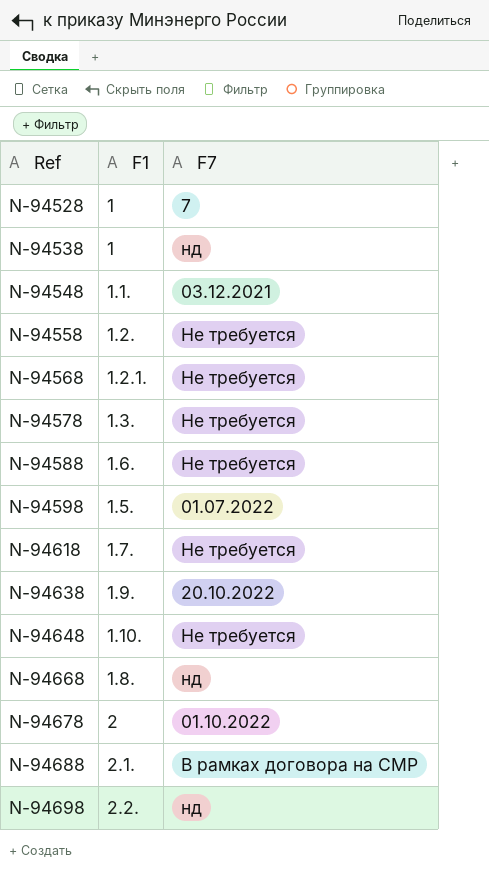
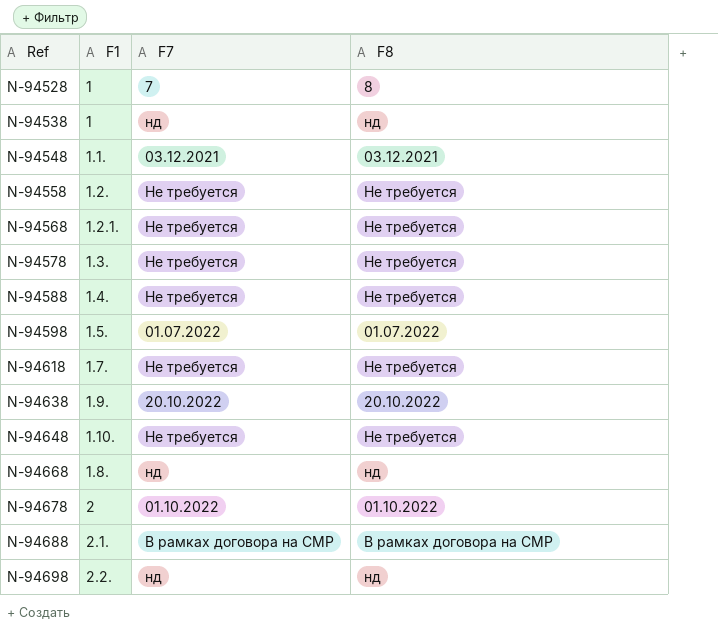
column F8 | position: none -> 4
N-94588 | F1: 1.6. -> 1.4.

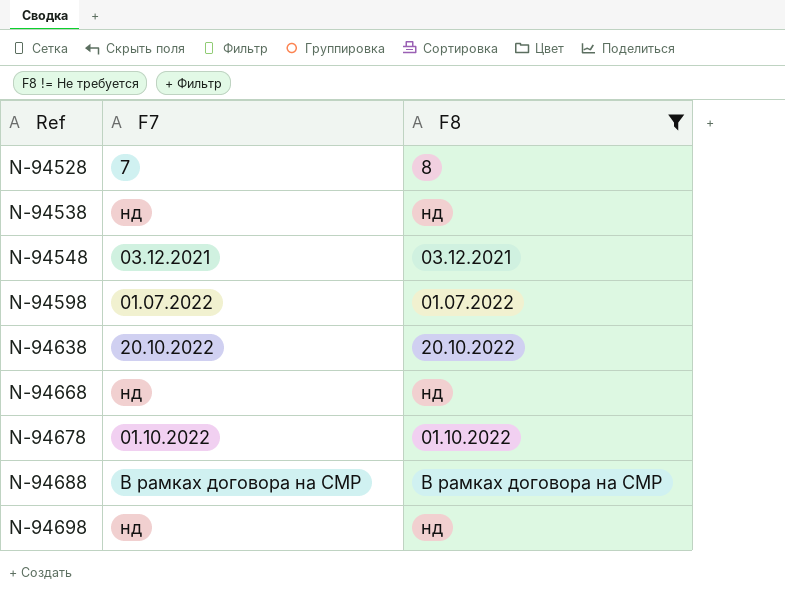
filter: none -> F8 != Не требуется
column F1 | position: 2 -> none

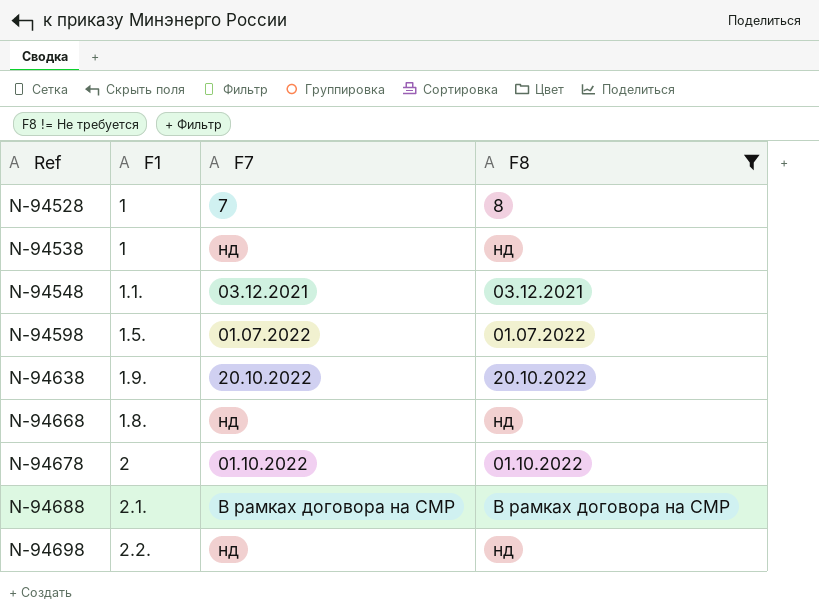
column F1 | position: none -> 2

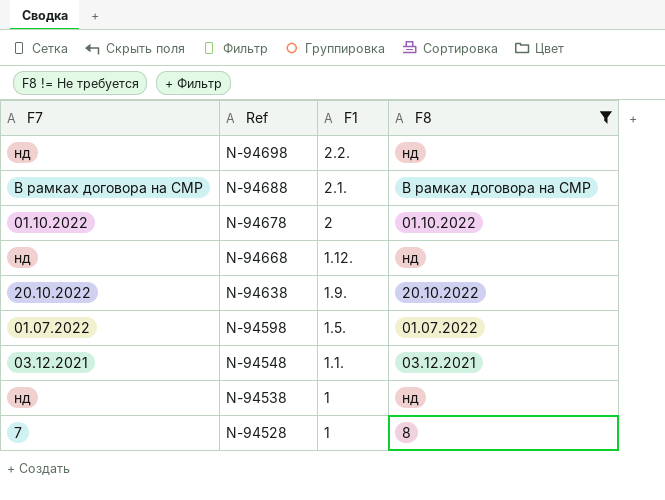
row order: Ref ascending -> Ref descending
column F7 | position: 3 -> 1
N-94668 | F1: 1.8. -> 1.12.

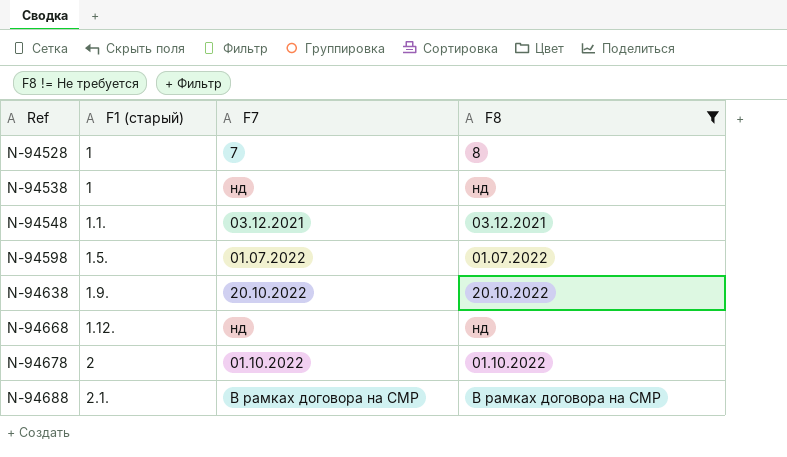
row order: Ref descending -> Ref ascending
column name: F1 -> F1 (старый)
column F7 | position: 1 -> 3
row N-94698: нд | 2.2. | нд -> none

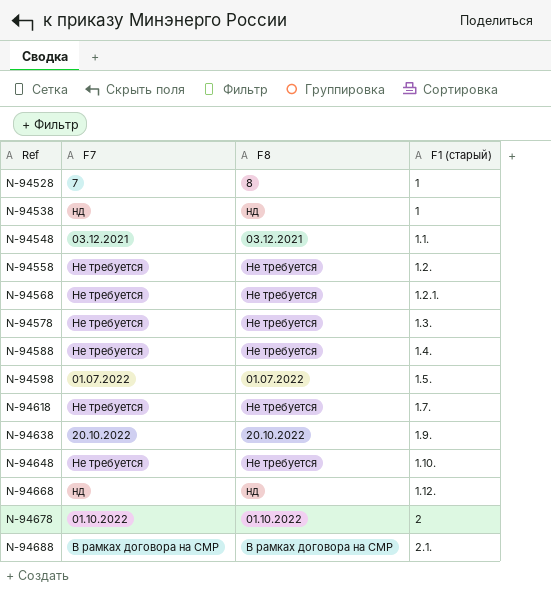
filter: F8 != Не требуется -> none
column F1 (старый) | position: 2 -> 4

